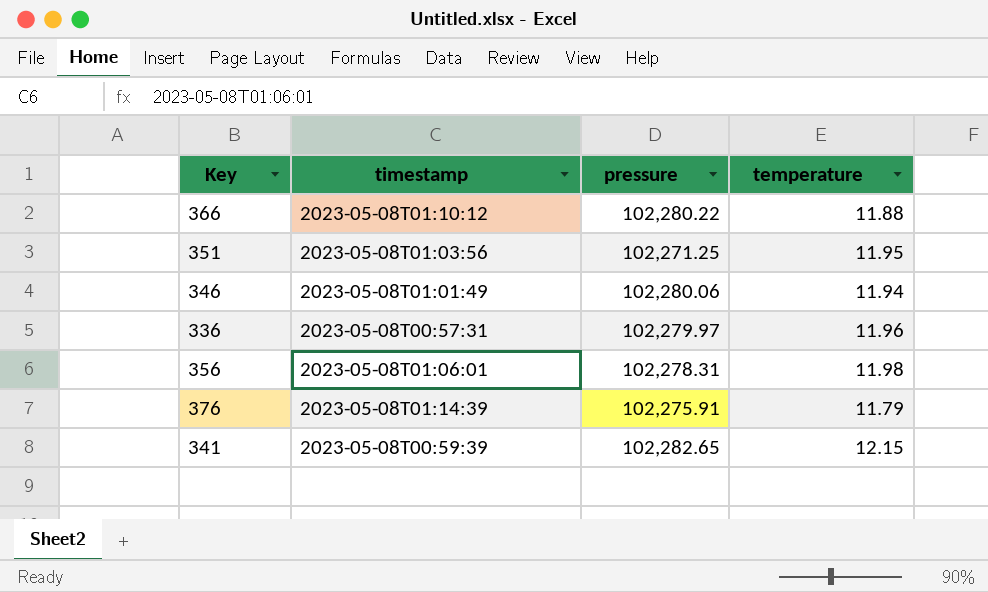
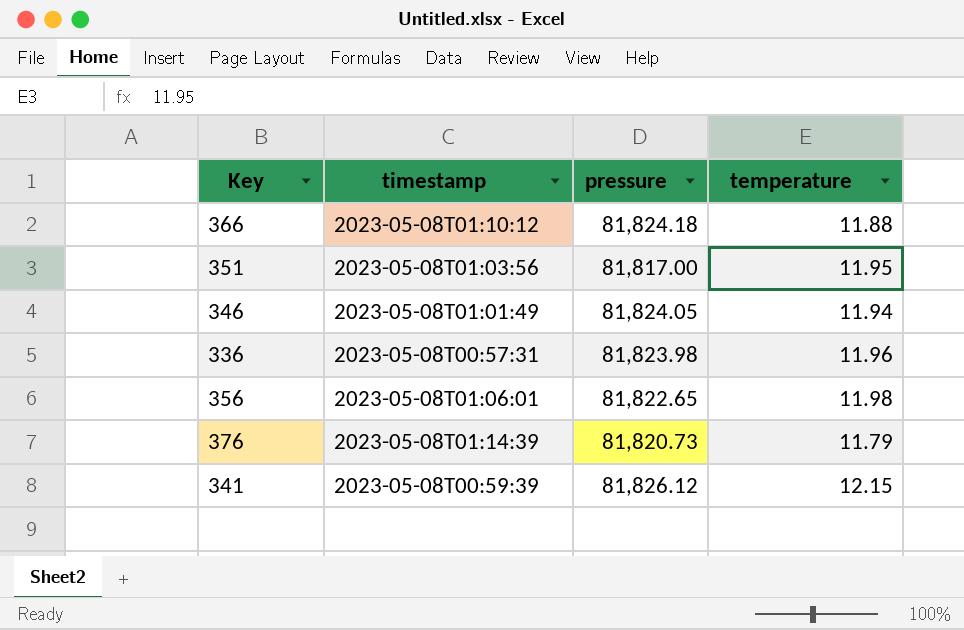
366 | pressure: 102,280.22 -> 81,824.18
351 | pressure: 102,271.25 -> 81,817.00
346 | pressure: 102,280.06 -> 81,824.05
336 | pressure: 102,279.97 -> 81,823.98
356 | pressure: 102,278.31 -> 81,822.65
376 | pressure: 102,275.91 -> 81,820.73
341 | pressure: 102,282.65 -> 81,826.12

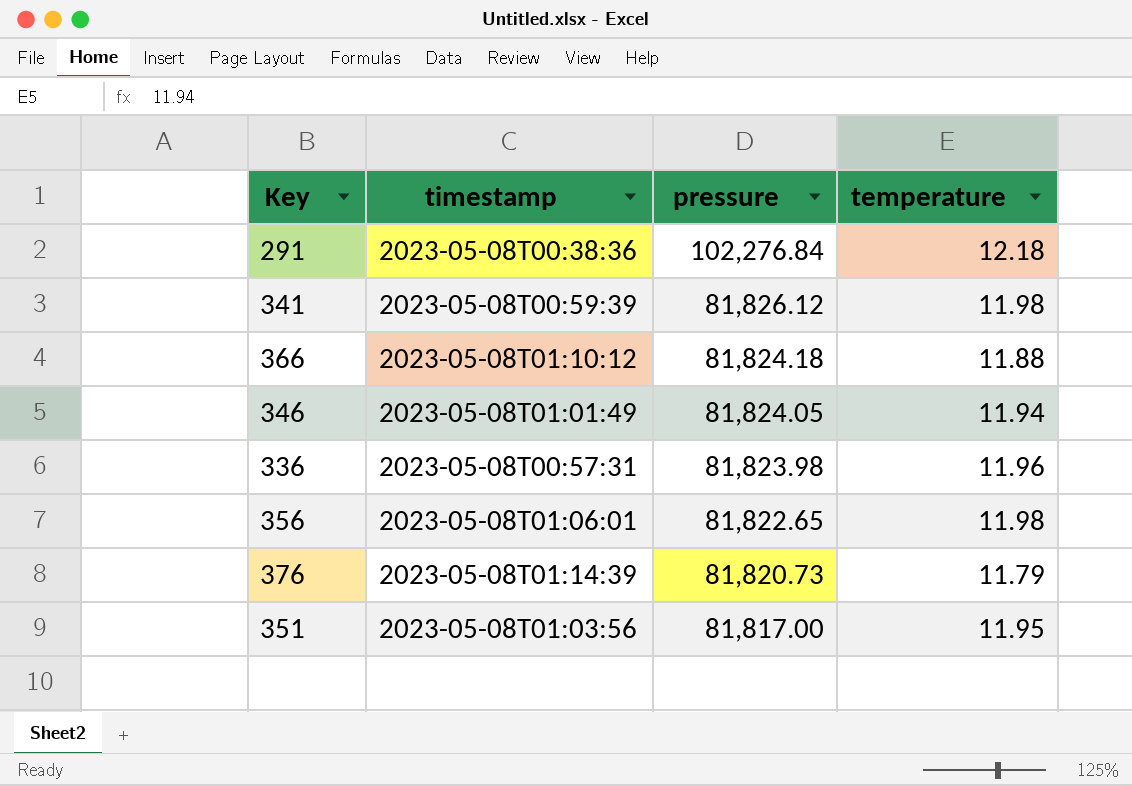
row order: none -> pressure descending
row 291: none -> 2023-05-08T00:38:36 | 102,276.84 | 12.18
341 | temperature: 12.15 -> 11.98

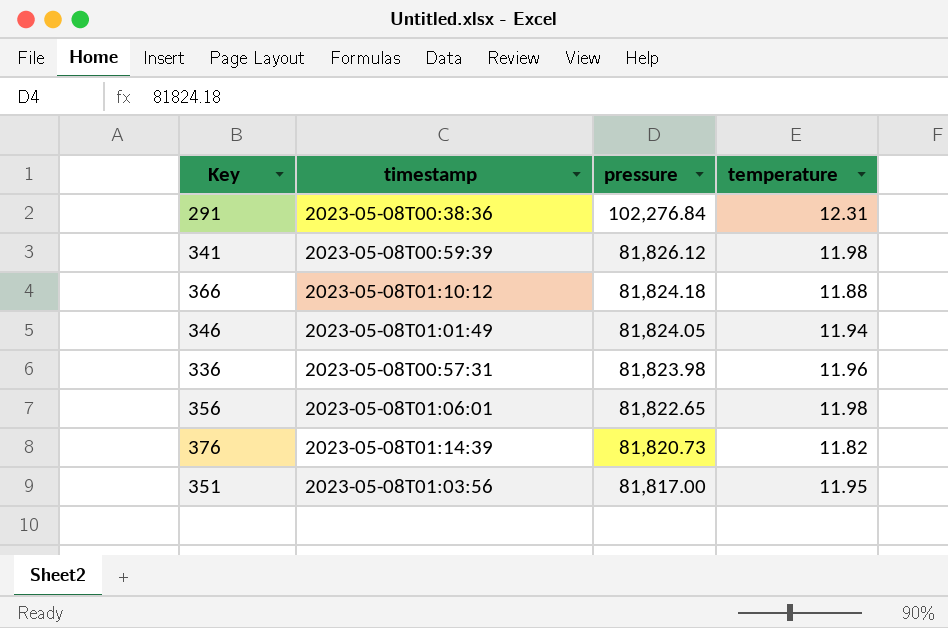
291 | temperature: 12.18 -> 12.31
376 | temperature: 11.79 -> 11.82

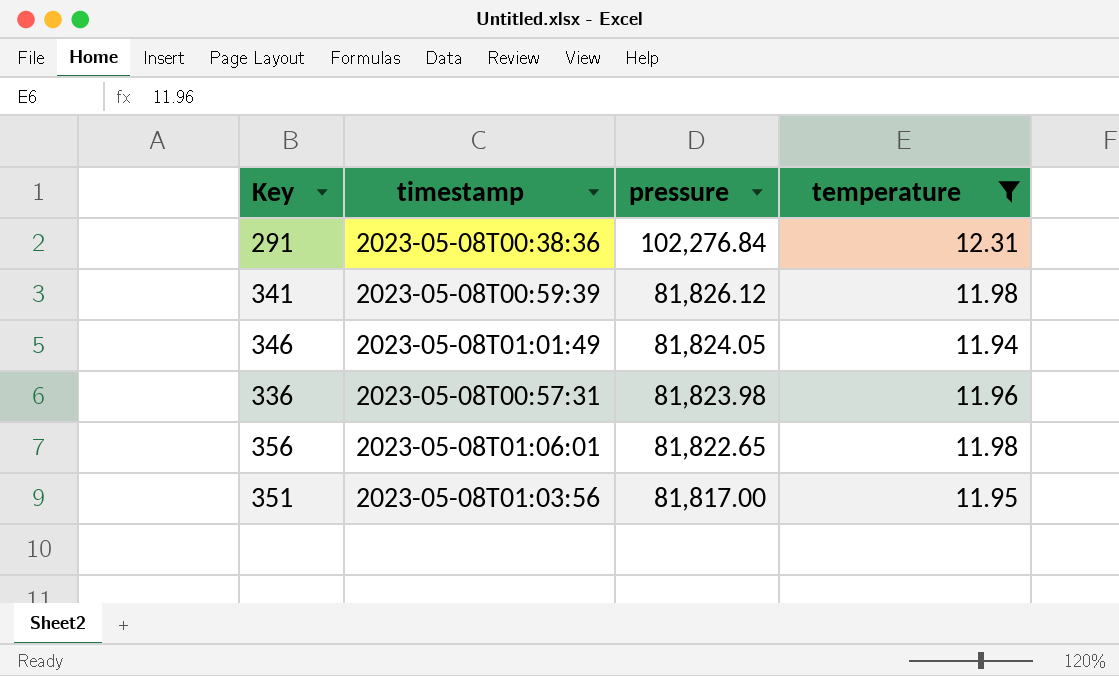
filter: none -> temperature >= 11.94

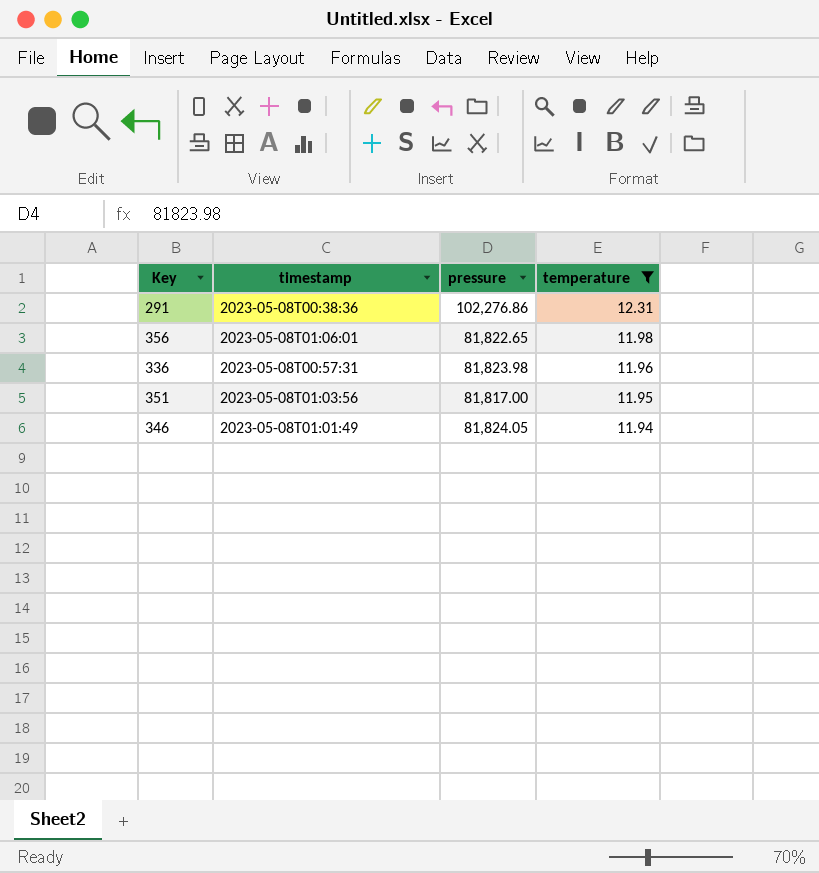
row order: pressure descending -> temperature descending
row 341: 2023-05-08T00:59:39 | 81,826.12 | 11.98 -> none
291 | pressure: 102,276.84 -> 102,276.86

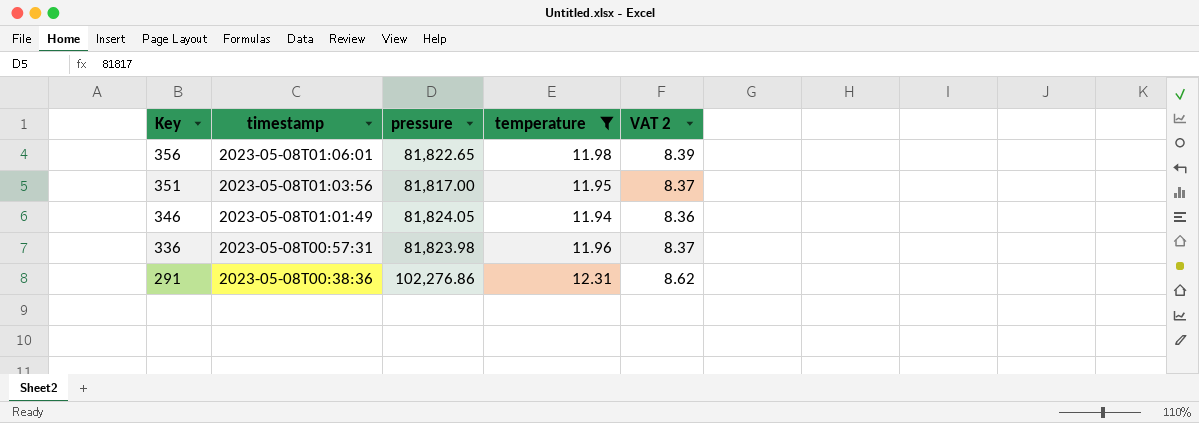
row order: temperature descending -> Key descending
column VAT 2 | formula: none -> [temperature] * 0.7

